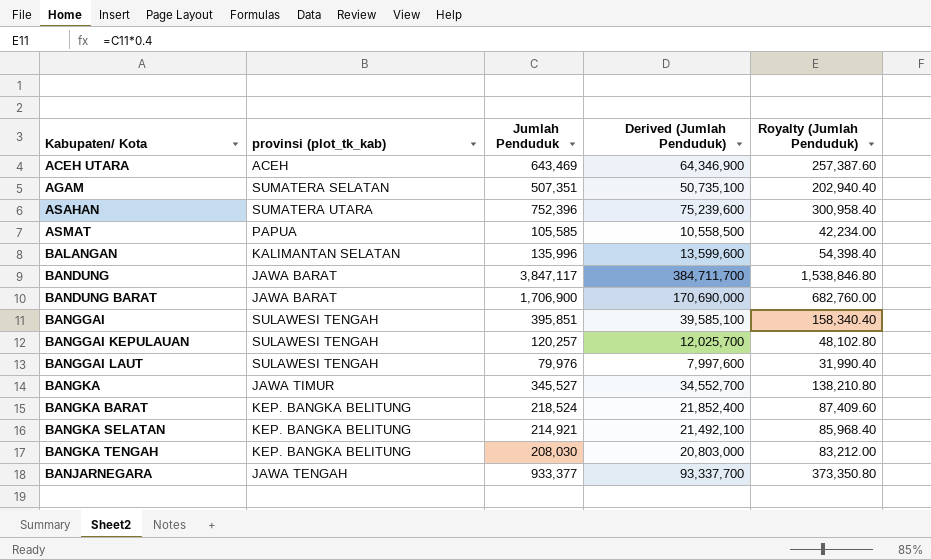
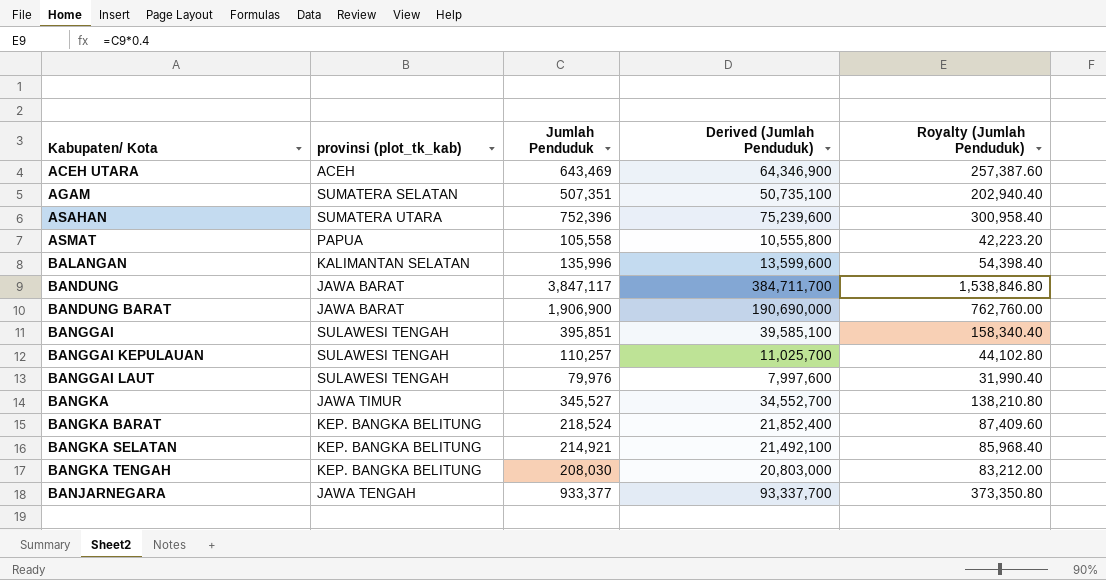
ASMAT | Jumlah Penduduk: 105,585 -> 105,558
ASMAT | Derived (Jumlah Penduduk): 10,558,500 -> 10,555,800
ASMAT | Royalty (Jumlah Penduduk): 42,234.00 -> 42,223.20
BANDUNG BARAT | Jumlah Penduduk: 1,706,900 -> 1,906,900
BANDUNG BARAT | Derived (Jumlah Penduduk): 170,690,000 -> 190,690,000
BANDUNG BARAT | Royalty (Jumlah Penduduk): 682,760.00 -> 762,760.00
BANGGAI KEPULAUAN | Jumlah Penduduk: 120,257 -> 110,257
BANGGAI KEPULAUAN | Derived (Jumlah Penduduk): 12,025,700 -> 11,025,700
BANGGAI KEPULAUAN | Royalty (Jumlah Penduduk): 48,102.80 -> 44,102.80

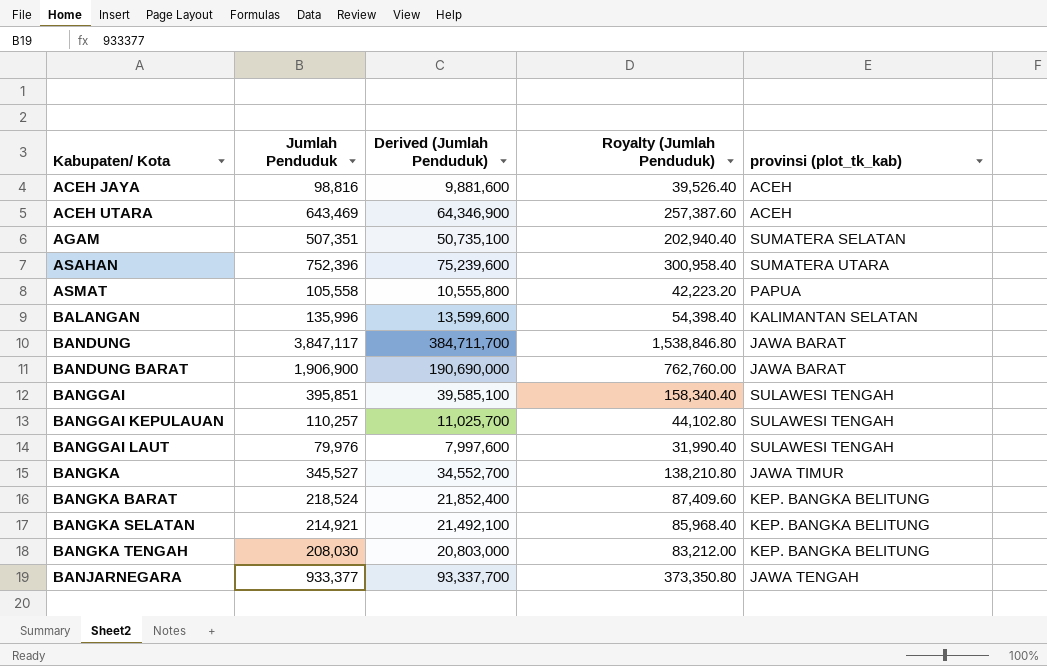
column provinsi (plot_tk_kab) | position: 2 -> 5
row ACEH JAYA: none -> 98,816 | 9,881,600 | 39,526.40 | ACEH

